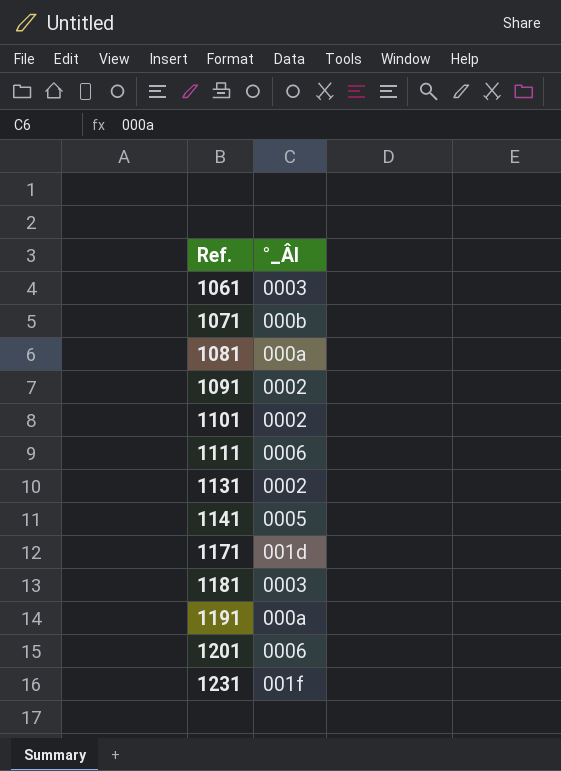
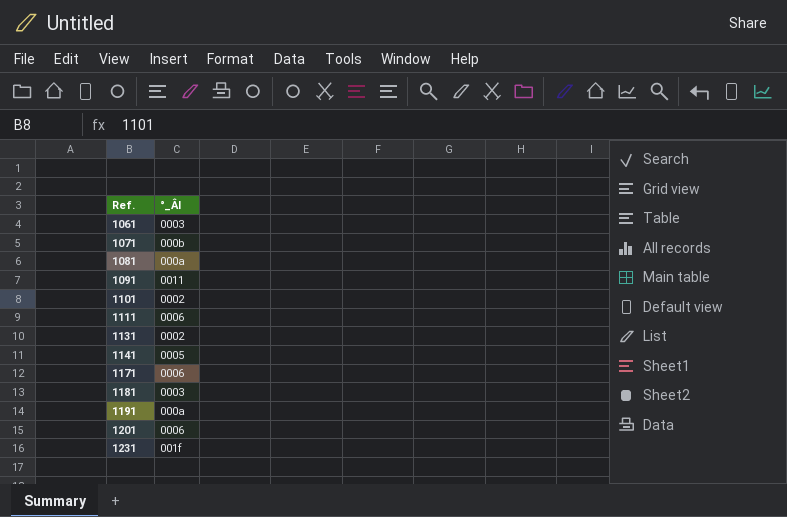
1091 | °_ÂI: 0002 -> 0011
1171 | °_ÂI: 001d -> 0006

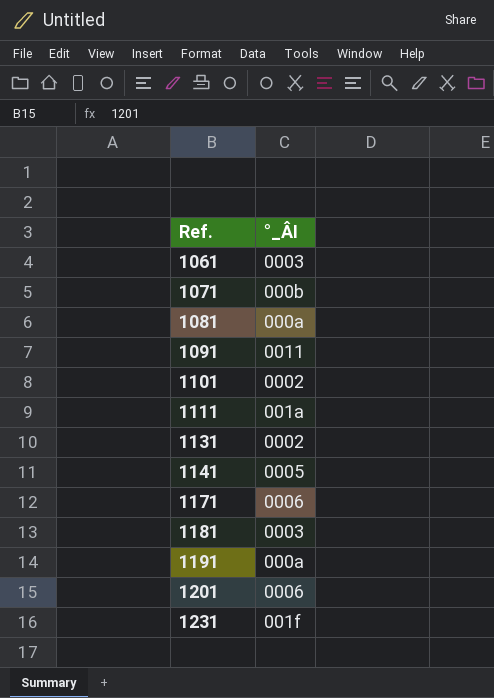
1111 | °_ÂI: 0006 -> 001a

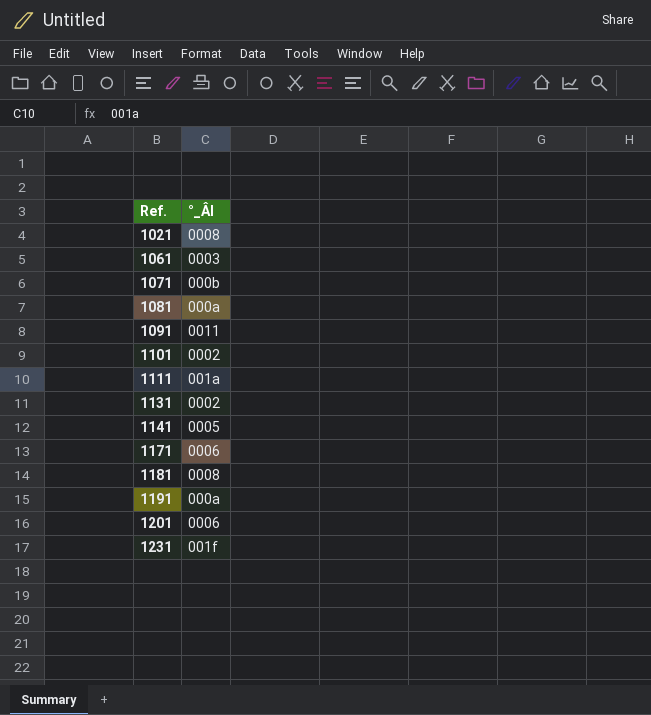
row 1021: none -> 0008
1181 | °_ÂI: 0003 -> 0008

